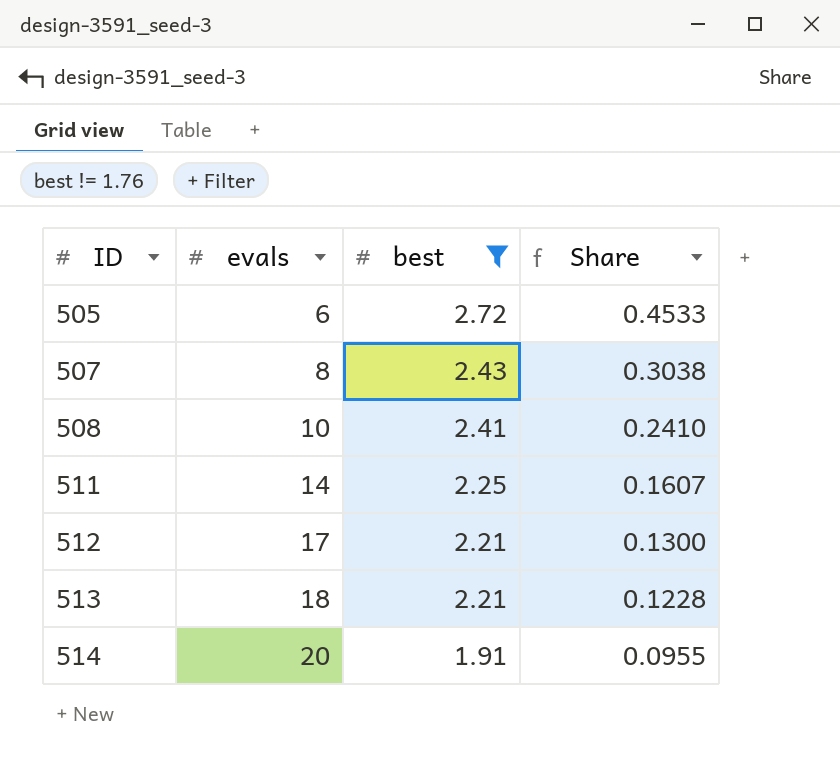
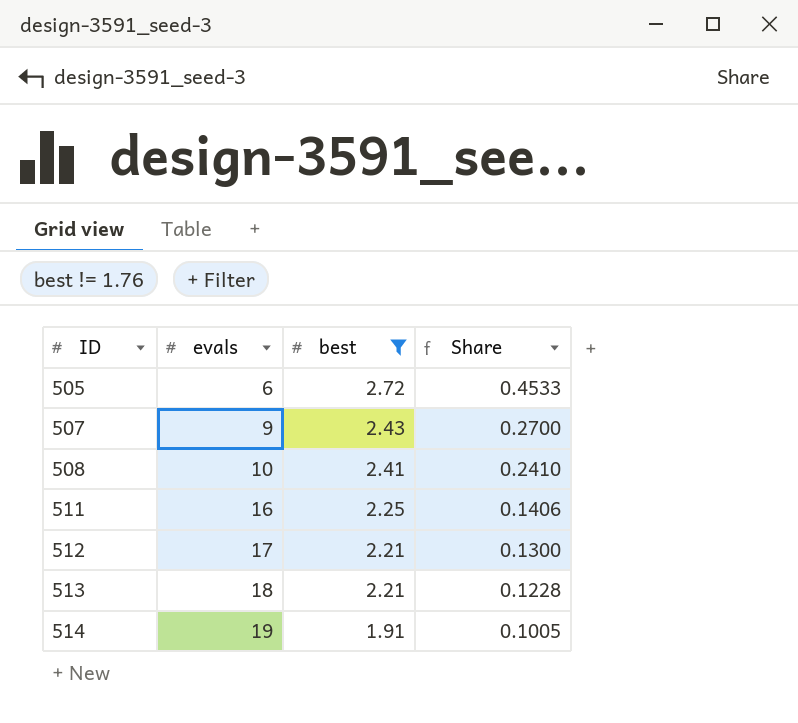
507 | evals: 8 -> 9
507 | Share: 0.3038 -> 0.2700
511 | evals: 14 -> 16
511 | Share: 0.1607 -> 0.1406
514 | evals: 20 -> 19
514 | Share: 0.0955 -> 0.1005

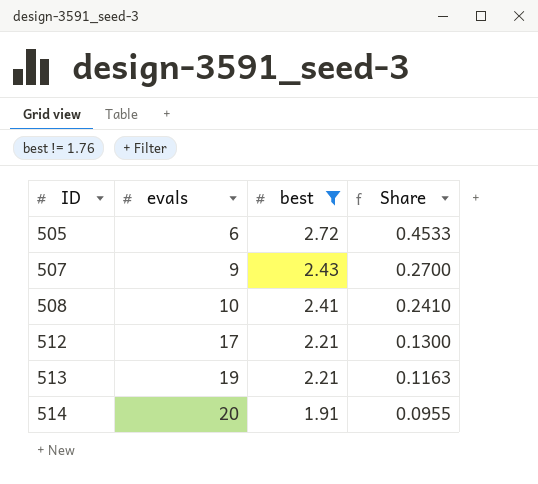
row 511: 16 | 2.25 | 0.1406 -> none
513 | evals: 18 -> 19
513 | Share: 0.1228 -> 0.1163
514 | evals: 19 -> 20
514 | Share: 0.1005 -> 0.0955

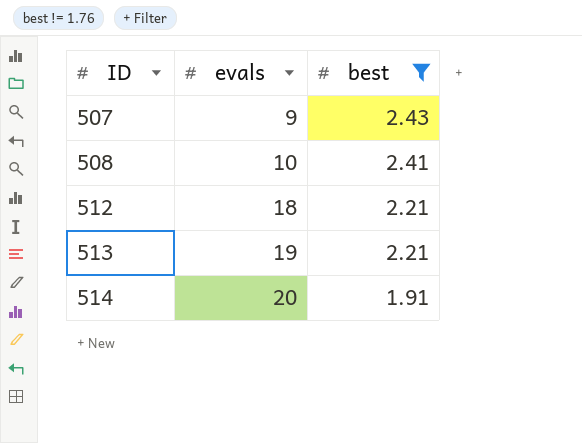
column Share | formula: [best] / [evals] -> none
row 505: 6 | 2.72 | 0.4533 -> none
512 | evals: 17 -> 18

